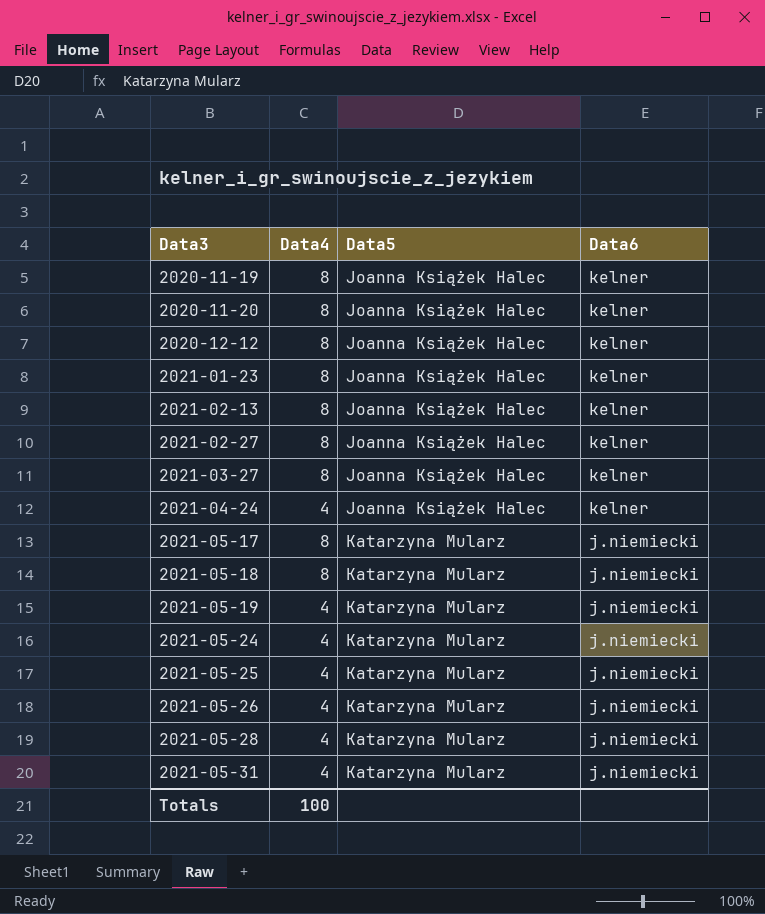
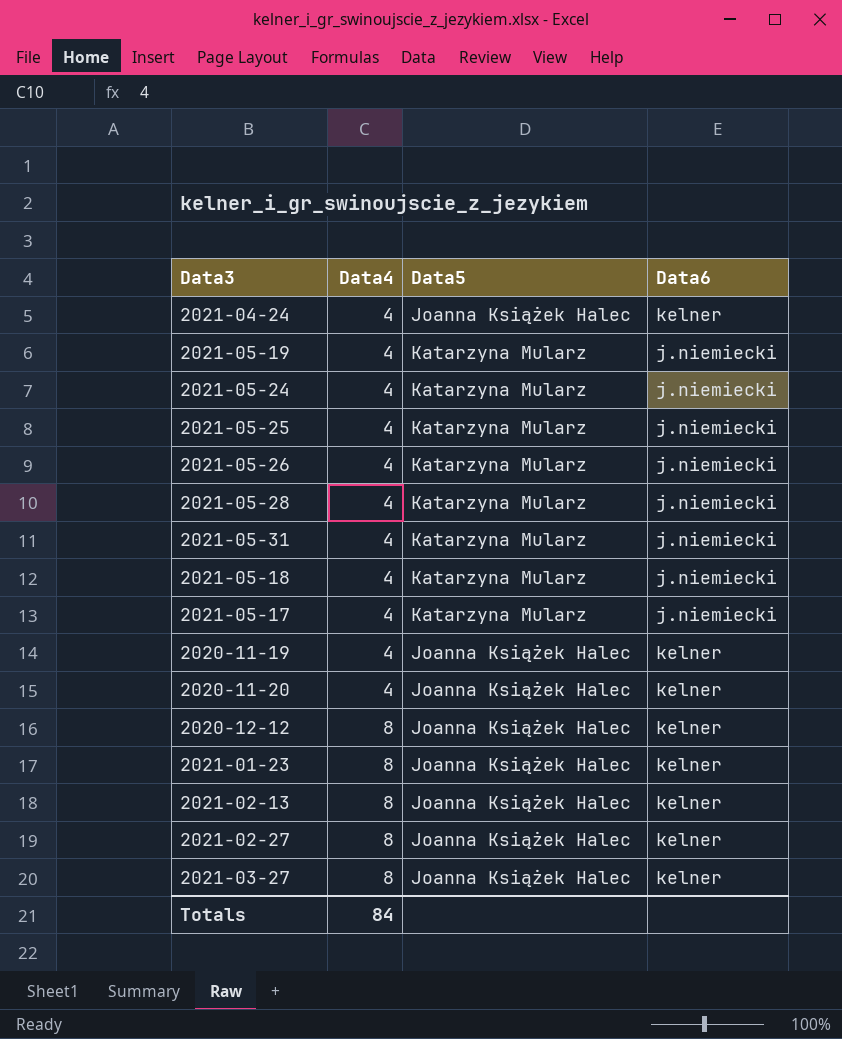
row order: Data3 ascending -> Data4 ascending
2021-05-18 | Data4: 8 -> 4
2021-05-17 | Data4: 8 -> 4
2020-11-19 | Data4: 8 -> 4
2020-11-20 | Data4: 8 -> 4
Totals | Data4: 100 -> 84

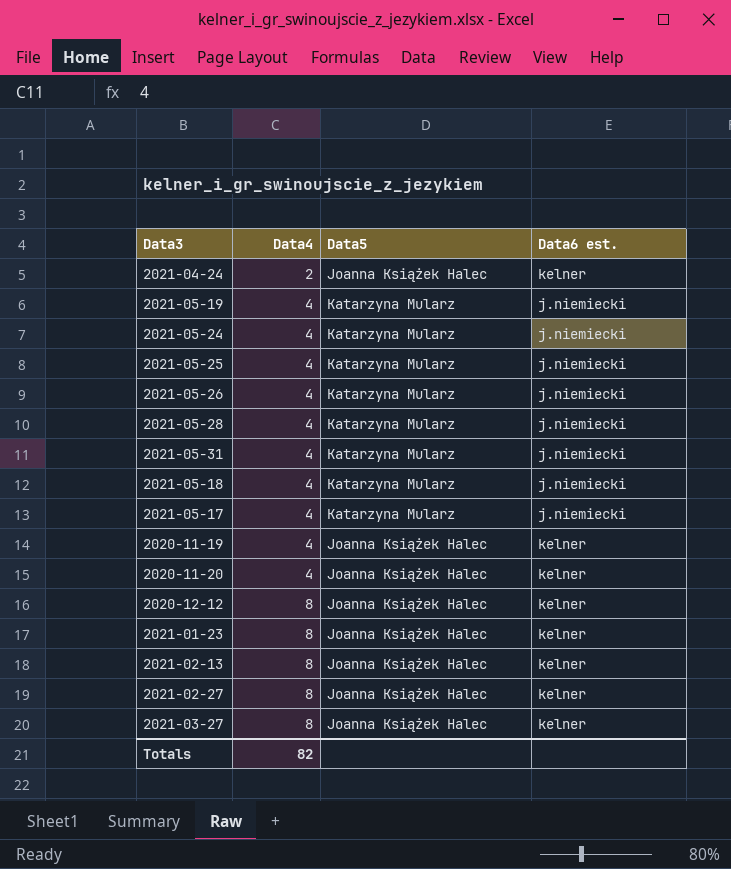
column name: Data6 -> Data6 est.
2021-04-24 | Data4: 4 -> 2
Totals | Data4: 84 -> 82

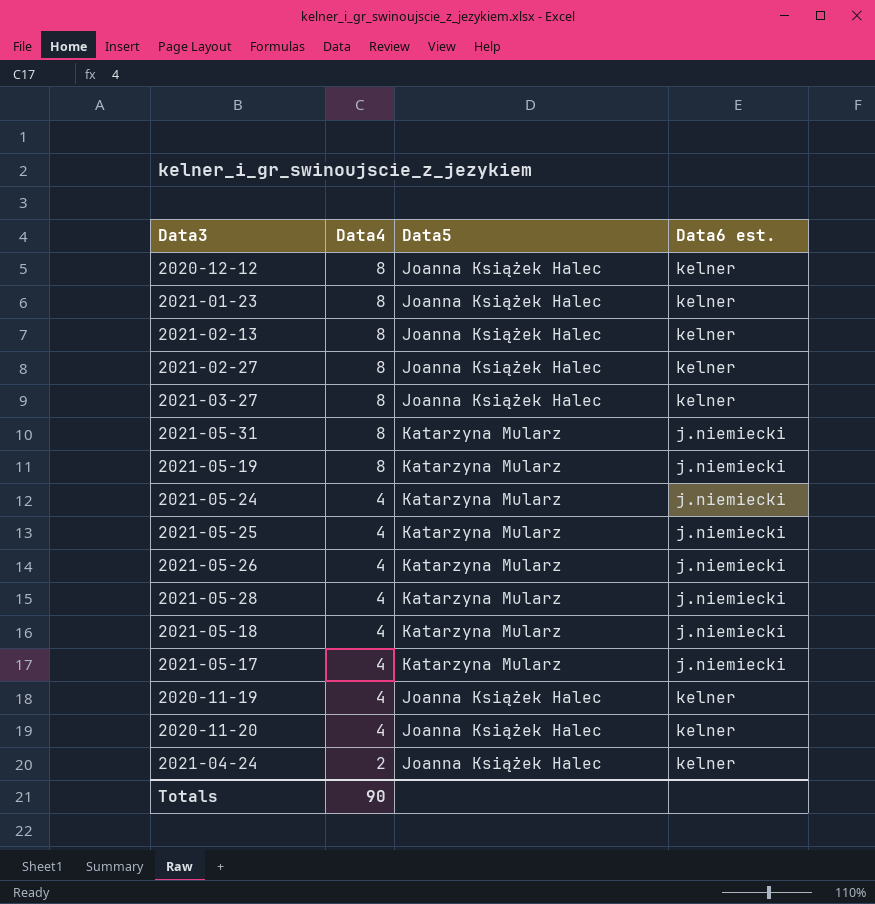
row order: Data4 ascending -> Data4 descending
2021-05-31 | Data4: 4 -> 8
2021-05-19 | Data4: 4 -> 8
Totals | Data4: 82 -> 90

